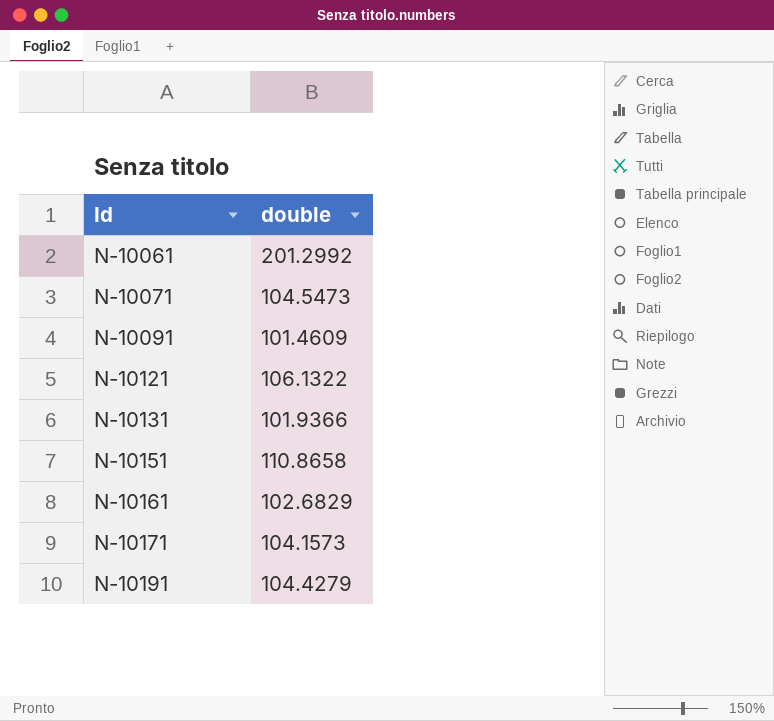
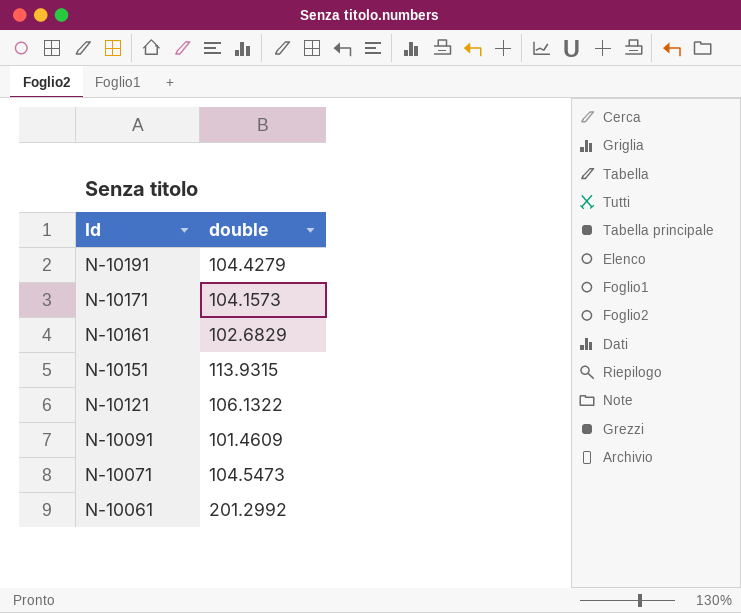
row order: Id ascending -> Id descending
row N-10131: 101.9366 -> none
N-10151 | double: 110.8658 -> 113.9315

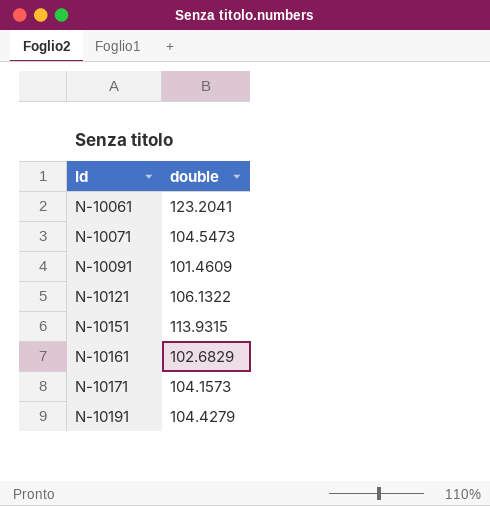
row order: Id descending -> Id ascending
N-10061 | double: 201.2992 -> 123.2041

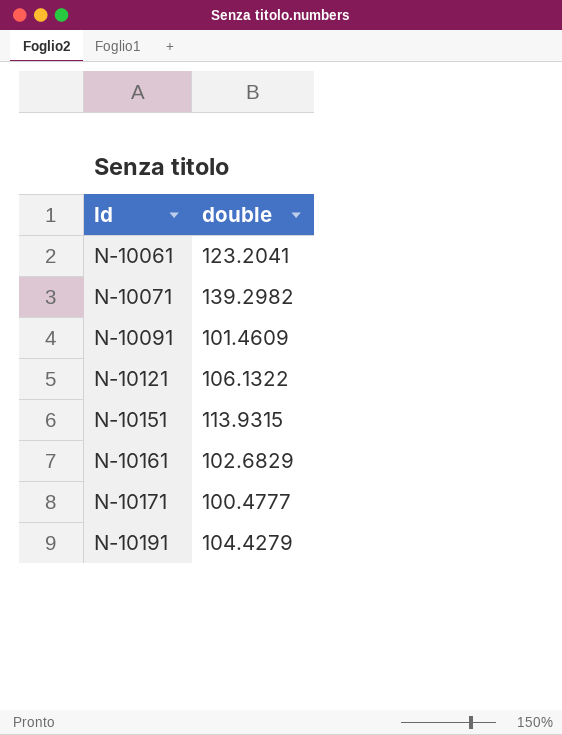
N-10071 | double: 104.5473 -> 139.2982
N-10171 | double: 104.1573 -> 100.4777

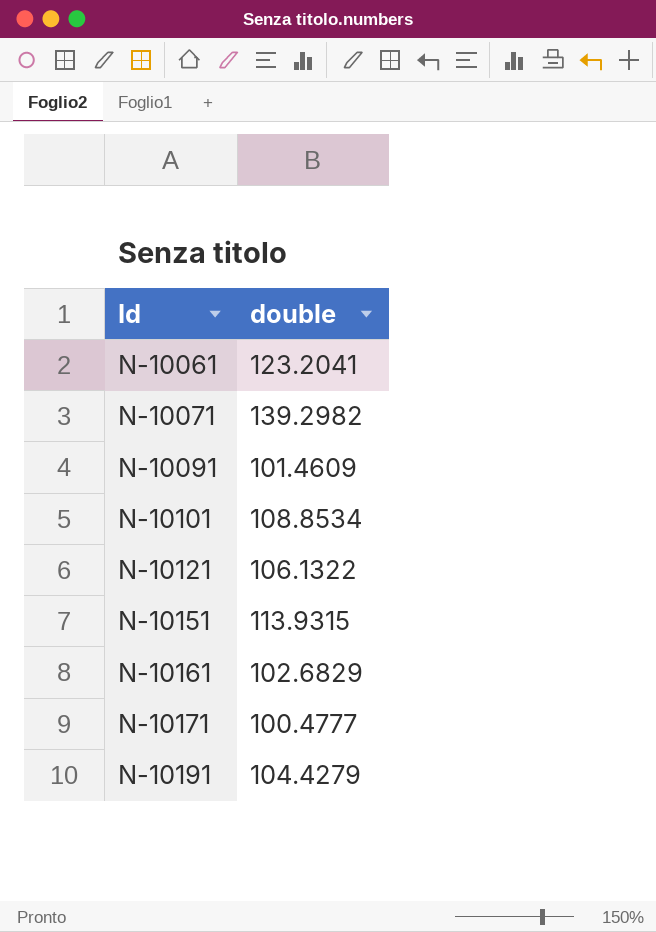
row N-10101: none -> 108.8534

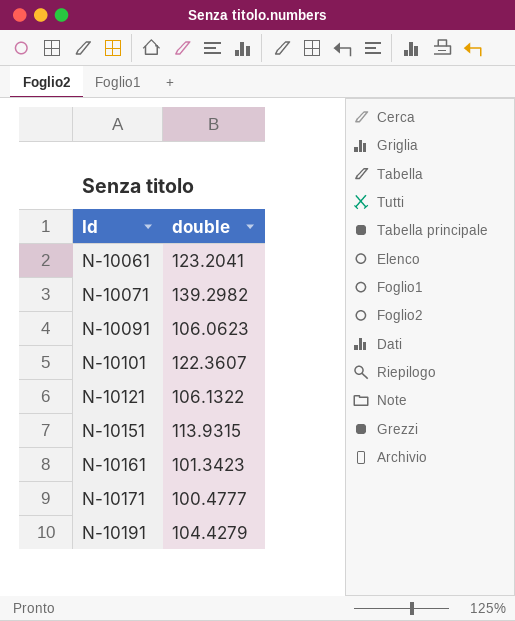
N-10091 | double: 101.4609 -> 106.0623
N-10101 | double: 108.8534 -> 122.3607
N-10161 | double: 102.6829 -> 101.3423

